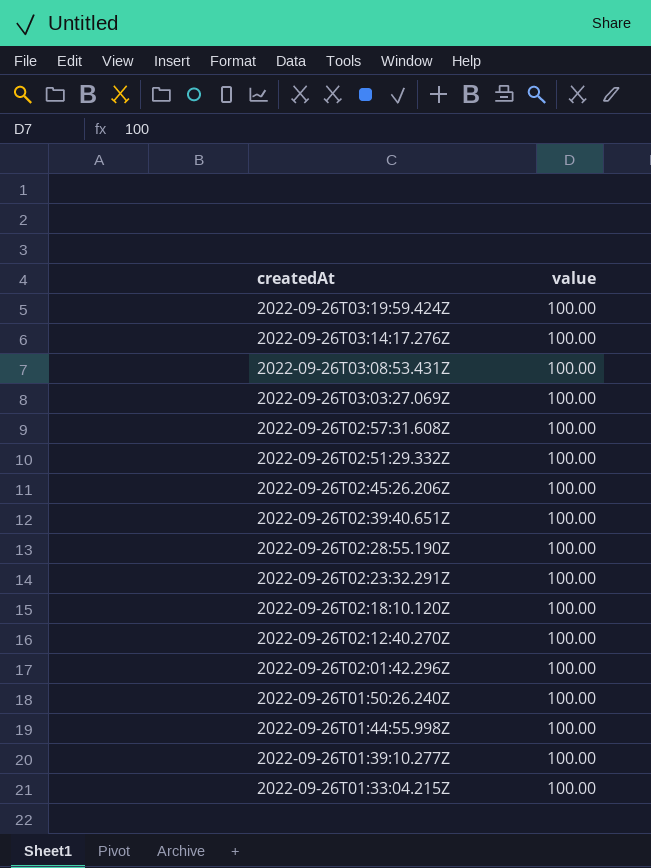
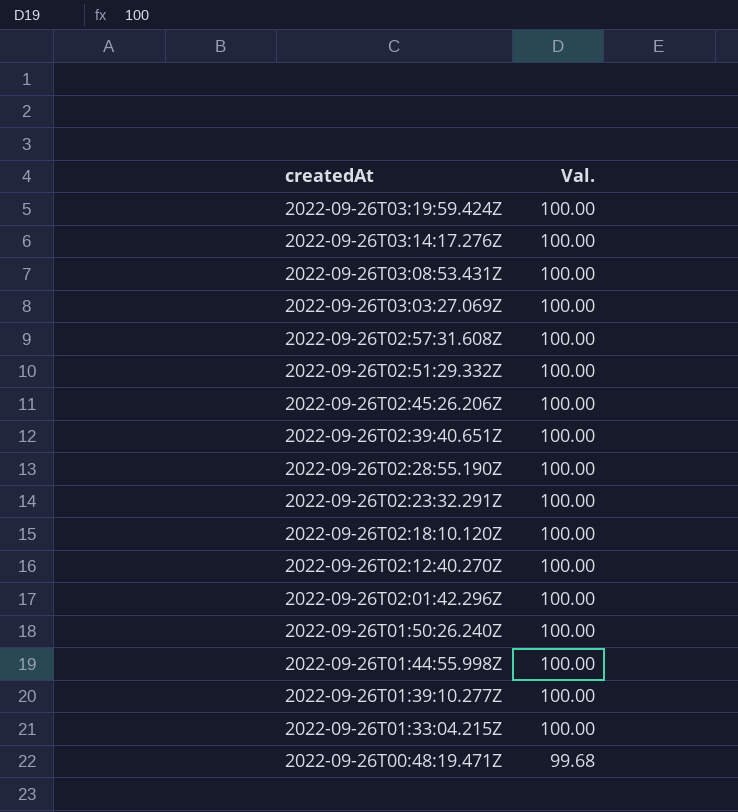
column name: value -> Val.
row 2022-09-26T00:48:19.471Z: none -> 99.68

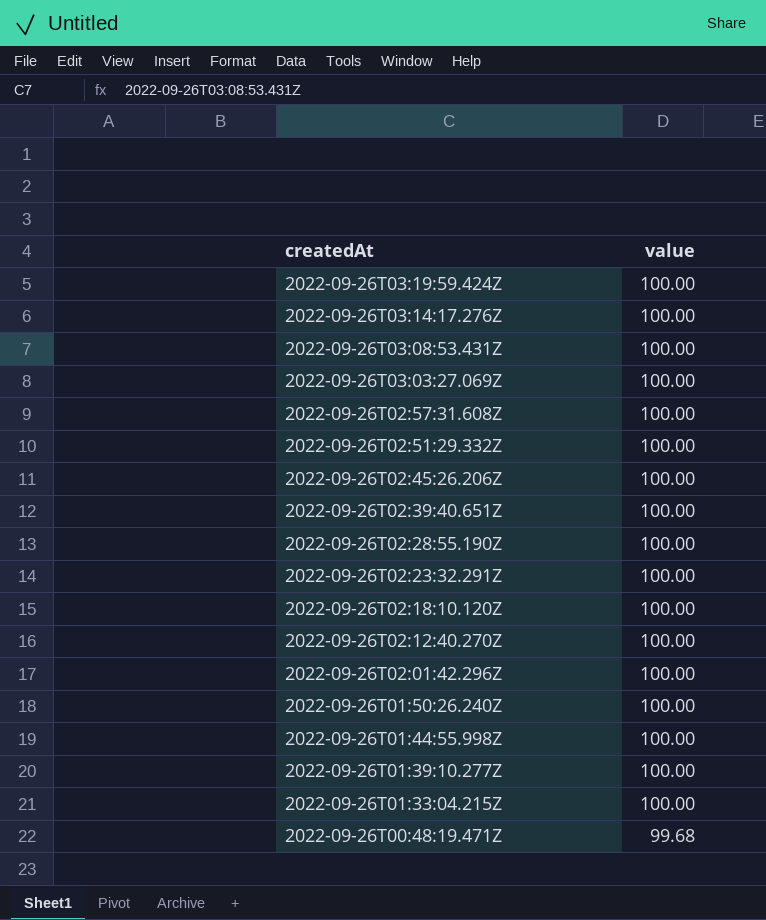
column name: Val. -> value

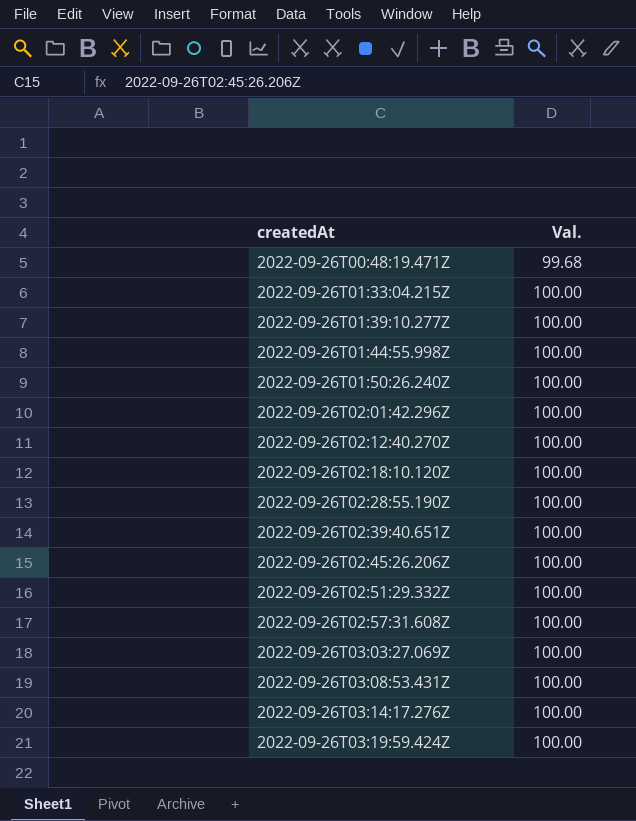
row order: createdAt descending -> createdAt ascending
column name: value -> Val.
row 2022-09-26T02:23:32.291Z: 100.00 -> none

